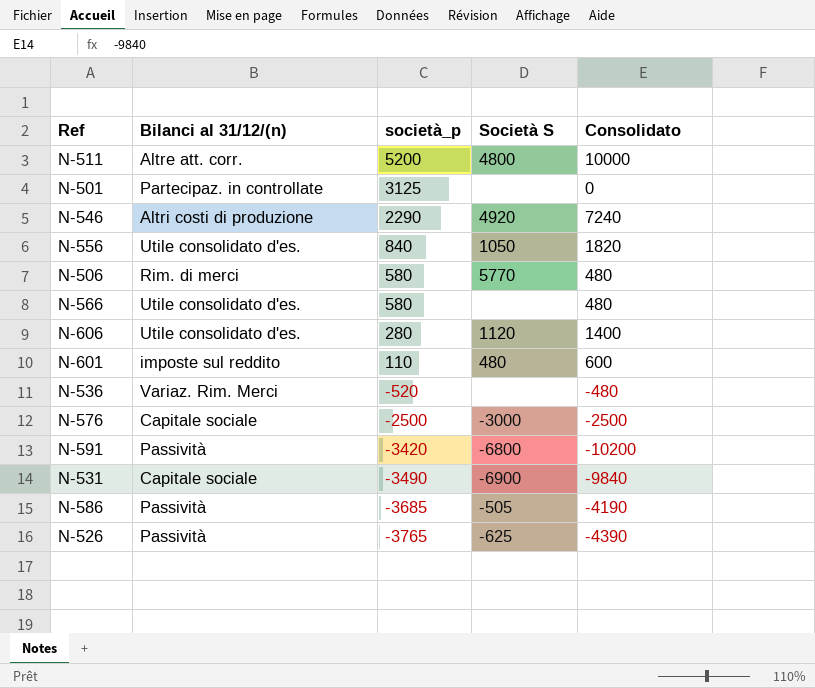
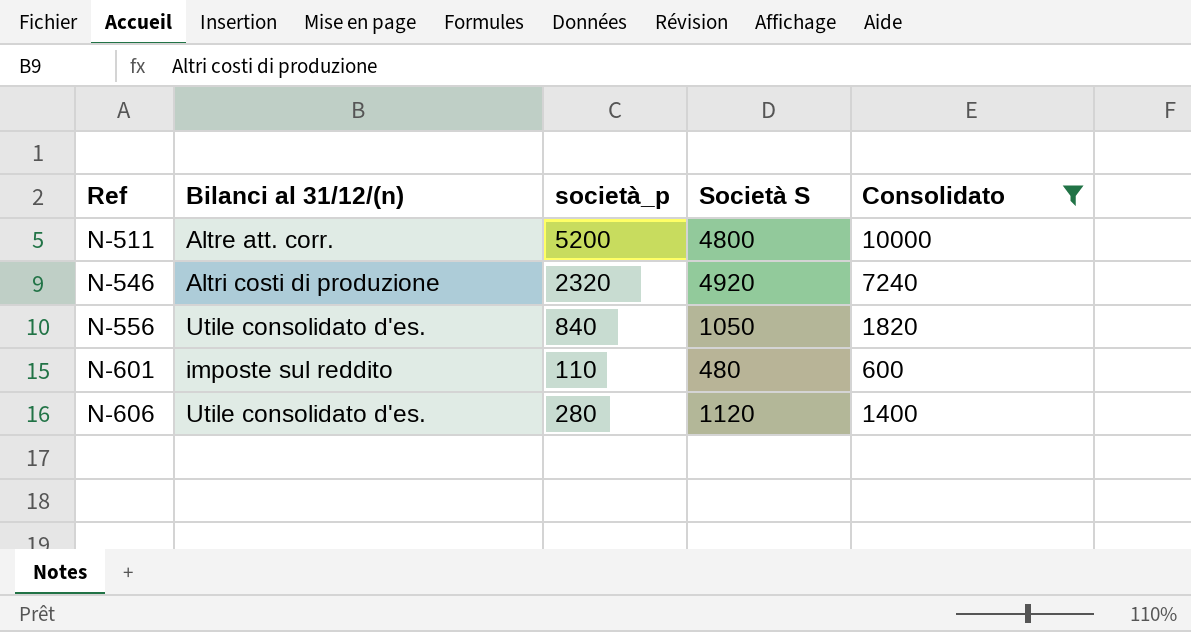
filter: none -> Consolidato >= 600
row order: società_p descending -> Ref ascending
N-546 | società_p: 2290 -> 2320

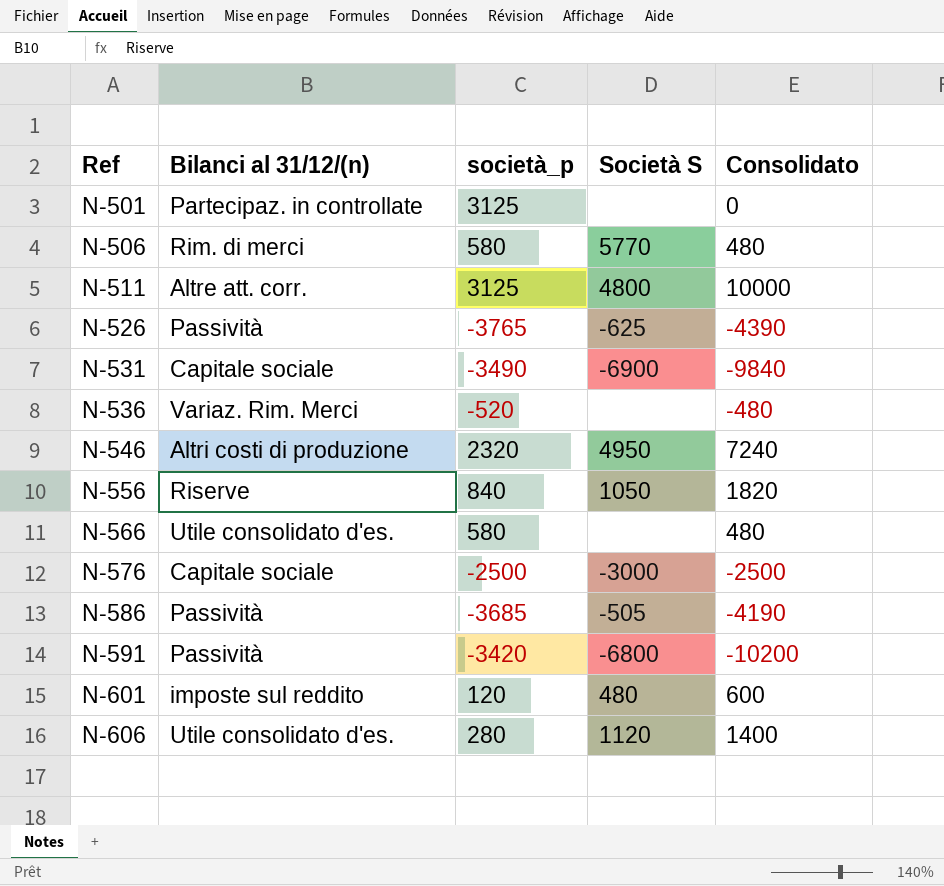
filter: Consolidato >= 600 -> none
N-511 | società_p: 5200 -> 3125
N-546 | Società S: 4920 -> 4950
N-556 | Bilanci al 31/12/(n): Utile consolidato d'es. -> Riserve
N-601 | società_p: 110 -> 120

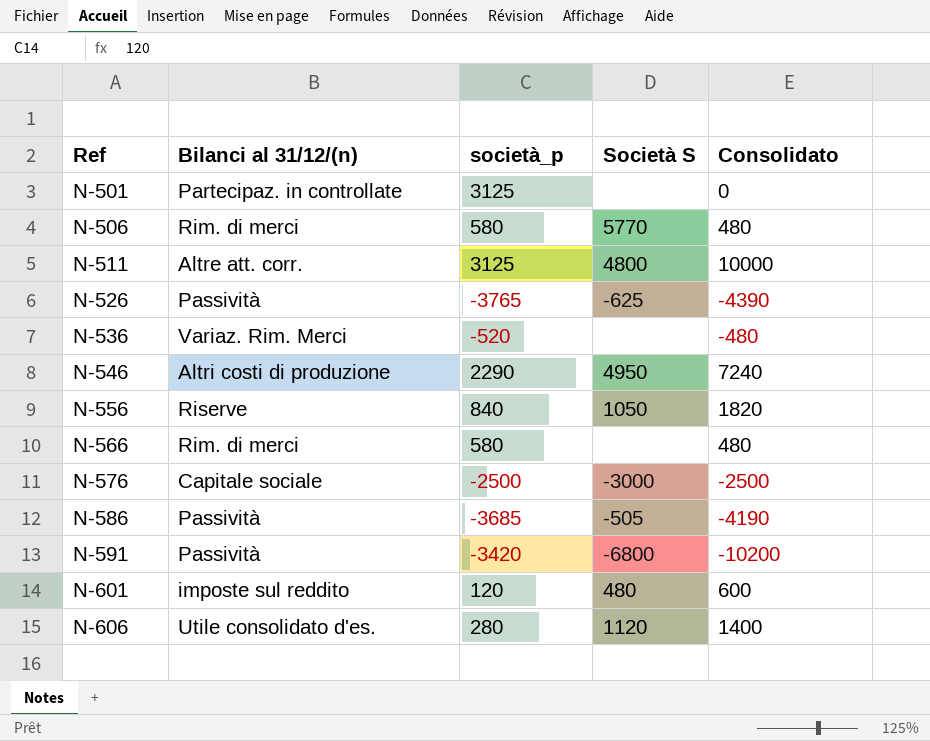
row N-531: Capitale sociale | -3490 | -6900 | -9840 -> none
N-546 | società_p: 2320 -> 2290
N-566 | Bilanci al 31/12/(n): Utile consolidato d'es. -> Rim. di merci

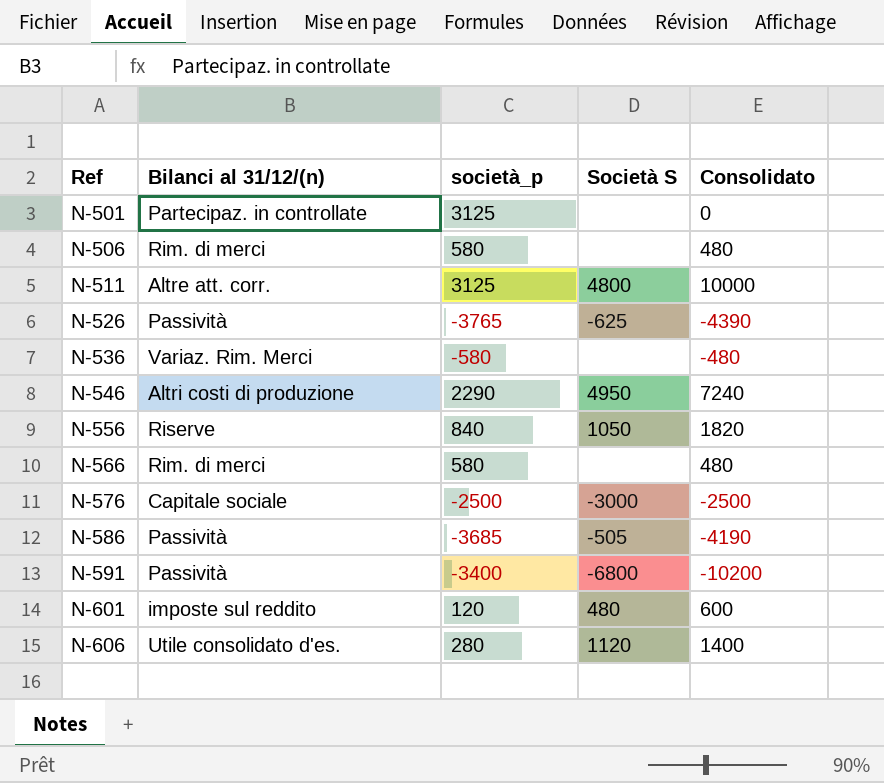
N-506 | Società S: 5770 -> none
N-536 | società_p: -520 -> -580
N-591 | società_p: -3420 -> -3400

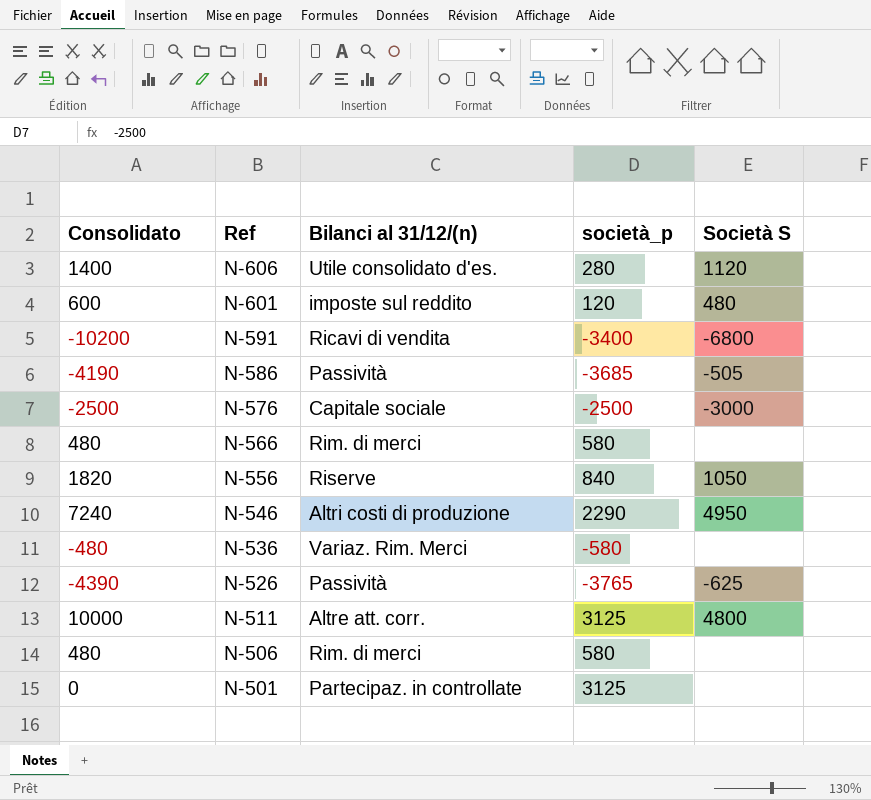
row order: Ref ascending -> Ref descending
column Consolidato | position: 5 -> 1
N-591 | Bilanci al 31/12/(n): Passività -> Ricavi di vendita

